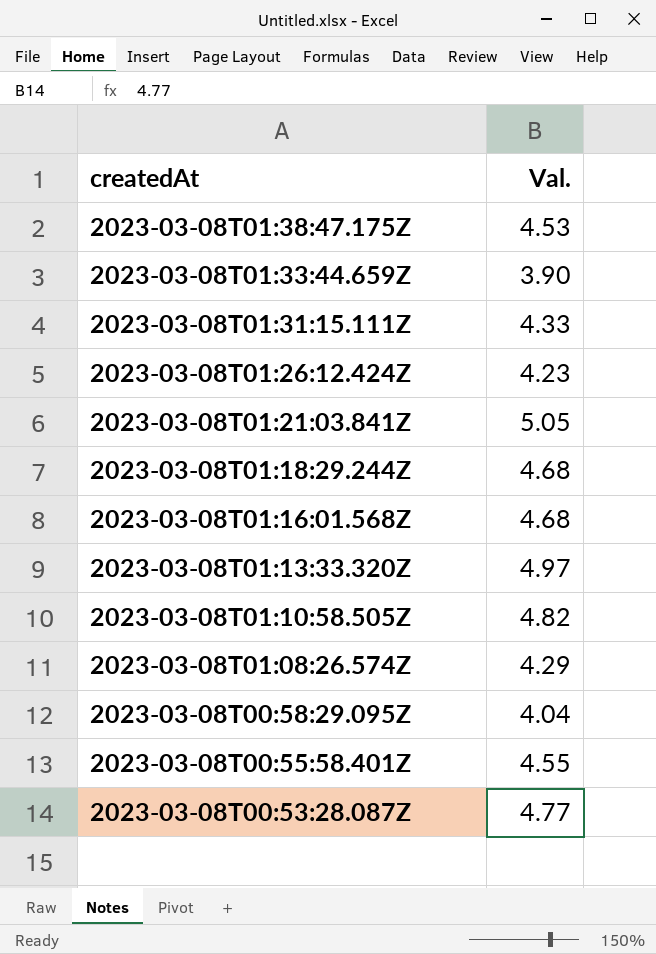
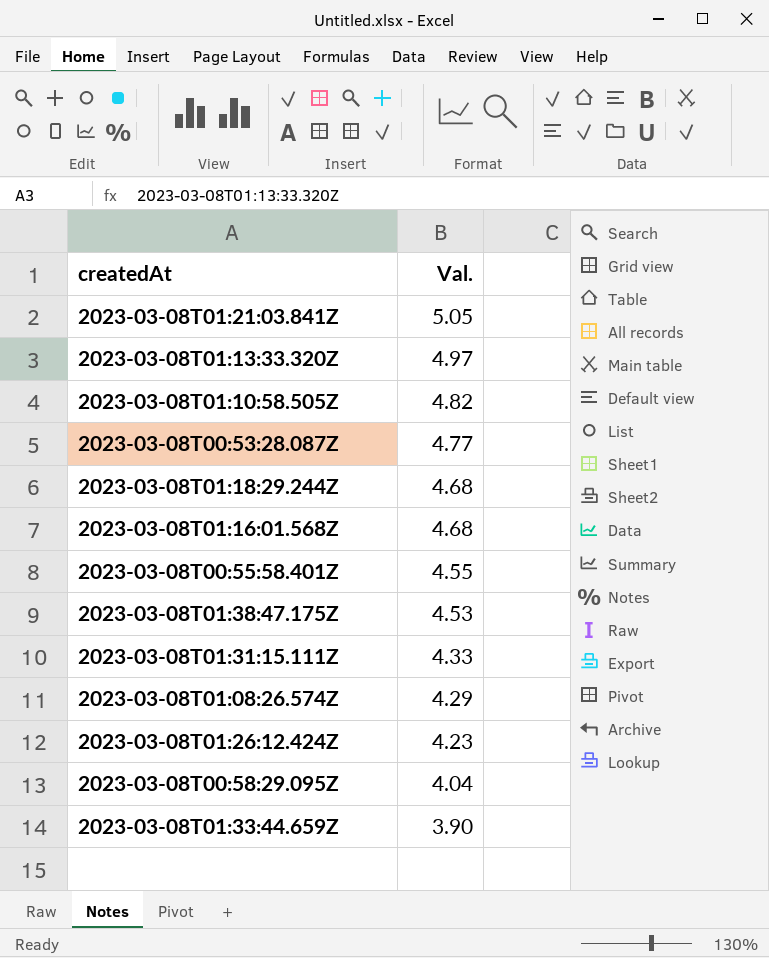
row order: createdAt descending -> Val. descending

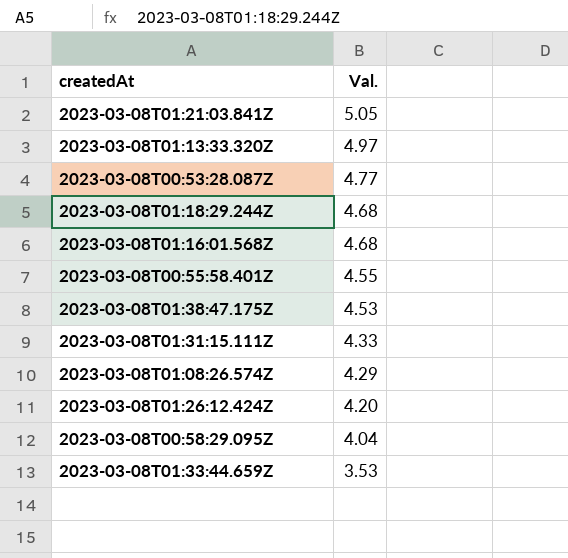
row 2023-03-08T01:10:58.505Z: 4.82 -> none
2023-03-08T01:26:12.424Z | Val.: 4.23 -> 4.20
2023-03-08T01:33:44.659Z | Val.: 3.90 -> 3.53

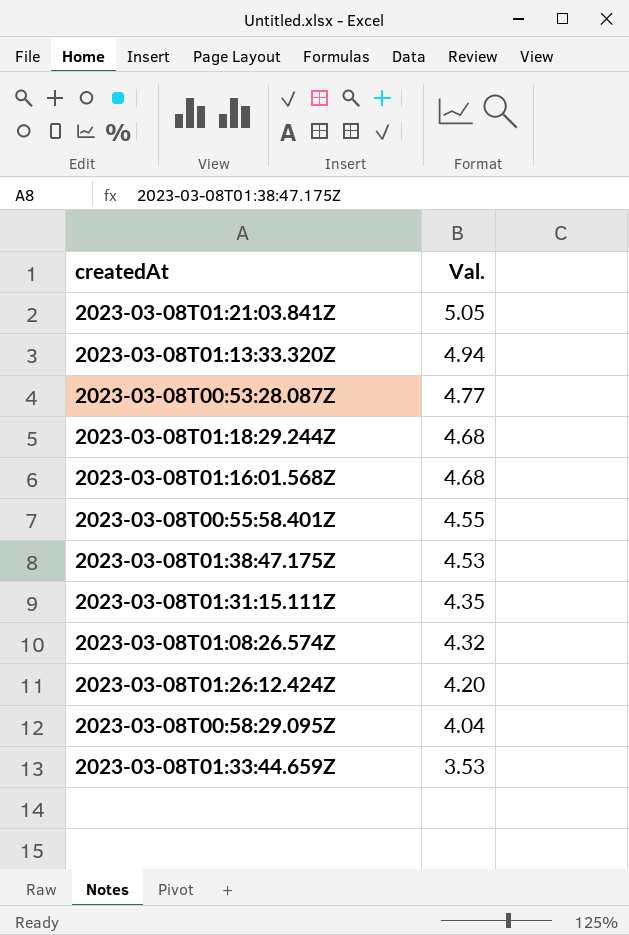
2023-03-08T01:13:33.320Z | Val.: 4.97 -> 4.94
2023-03-08T01:31:15.111Z | Val.: 4.33 -> 4.35
2023-03-08T01:08:26.574Z | Val.: 4.29 -> 4.32

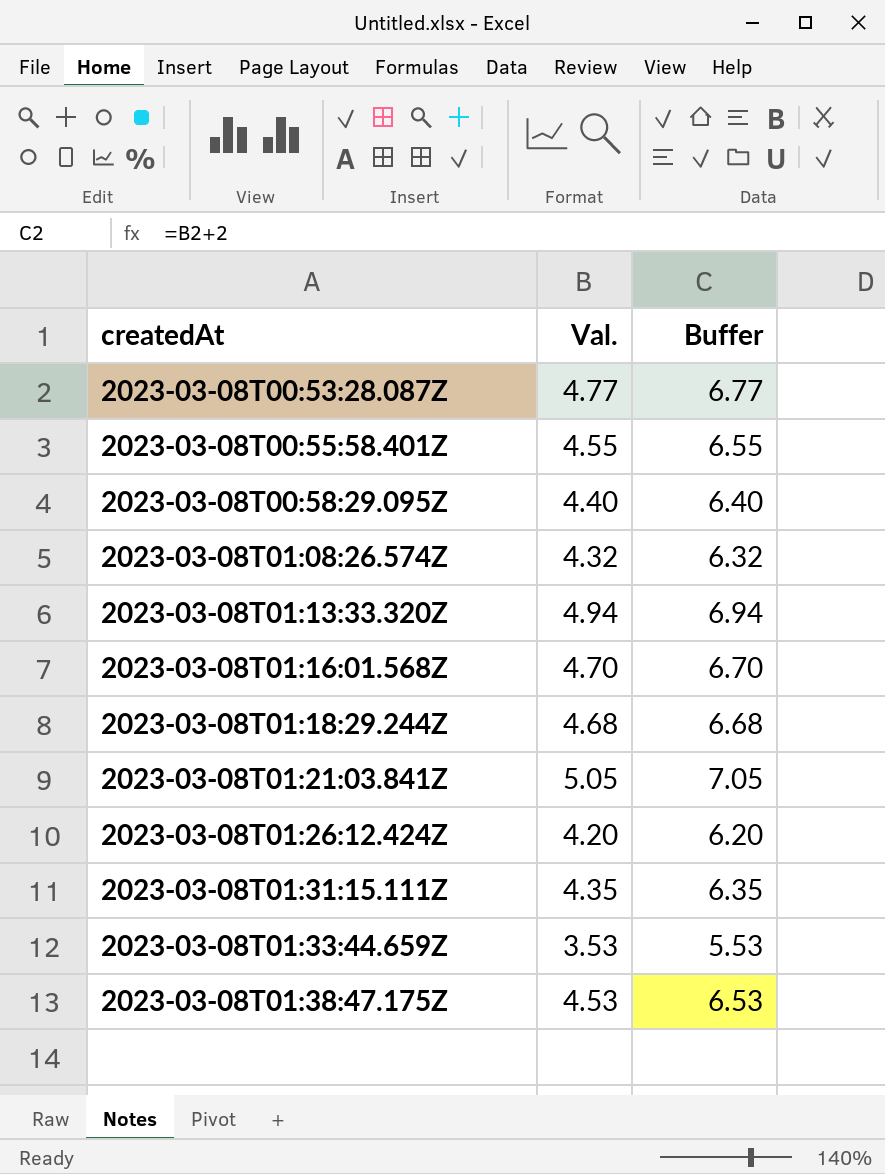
row order: Val. descending -> createdAt ascending
column Buffer | formula: none -> [Val.] + 2
2023-03-08T00:58:29.095Z | Val.: 4.04 -> 4.40
2023-03-08T01:16:01.568Z | Val.: 4.68 -> 4.70

